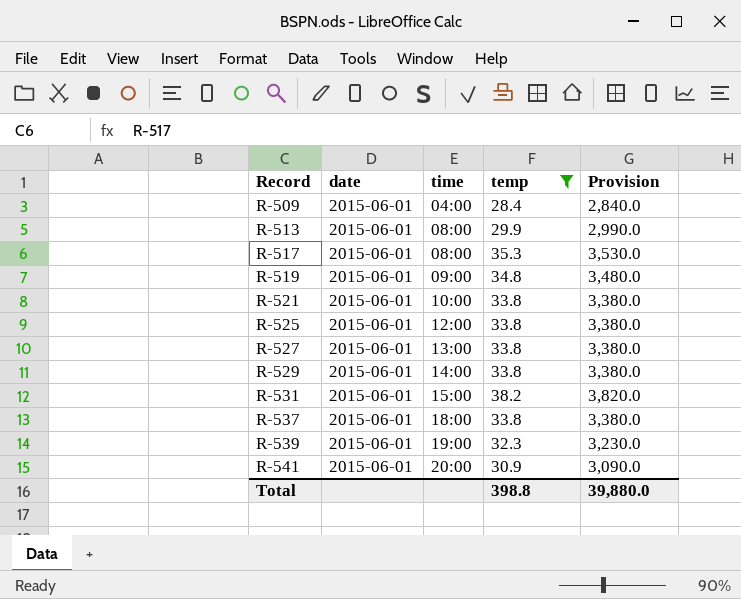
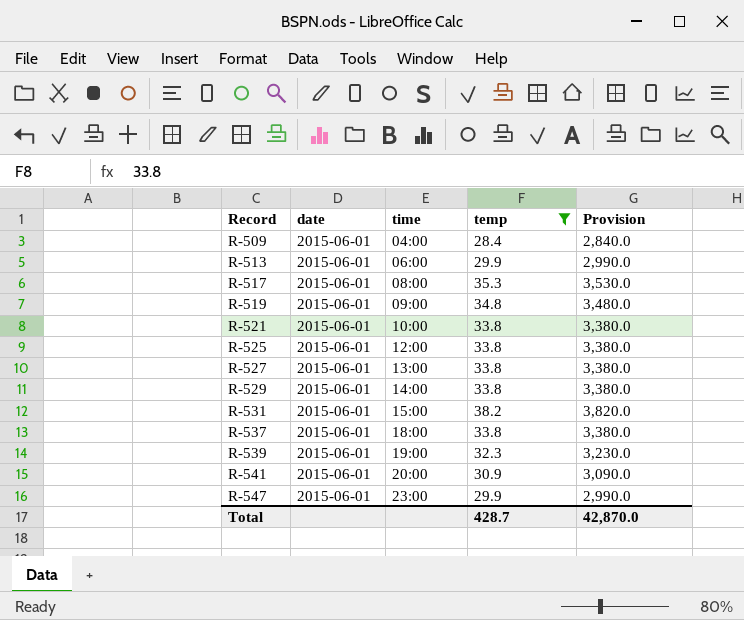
R-513 | time: 08:00 -> 06:00
row R-547: none -> 2015-06-01 | 23:00 | 29.9 | 2,990.0
Total | temp: 398.8 -> 428.7
Total | Provision: 39,880.0 -> 42,870.0

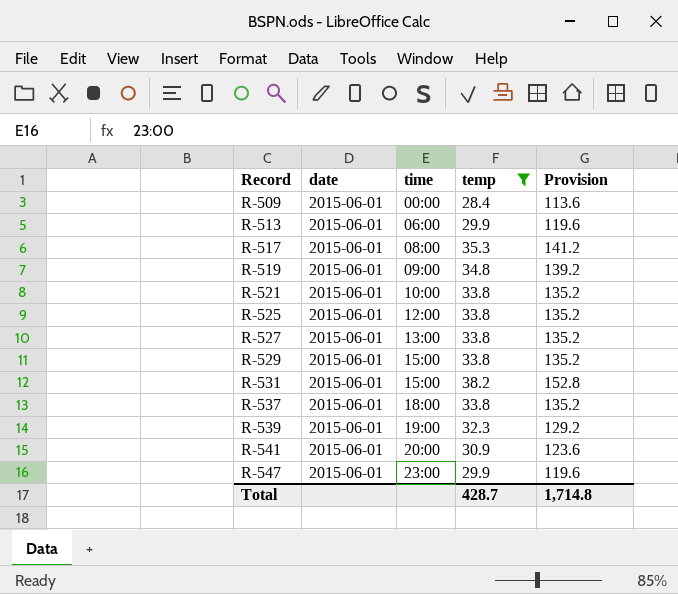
column Provision | formula: [temp] * 100 -> [temp] * 4
R-509 | time: 04:00 -> 00:00
R-529 | time: 14:00 -> 15:00
Total | Provision: 42,870.0 -> 1,714.8

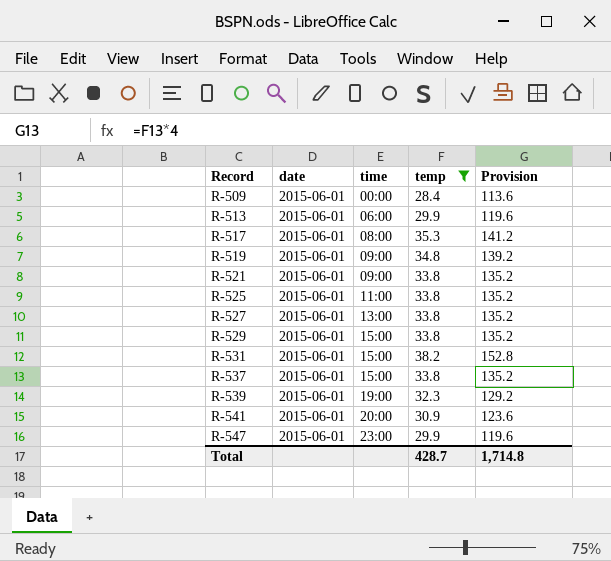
R-521 | time: 10:00 -> 09:00
R-525 | time: 12:00 -> 11:00
R-537 | time: 18:00 -> 15:00

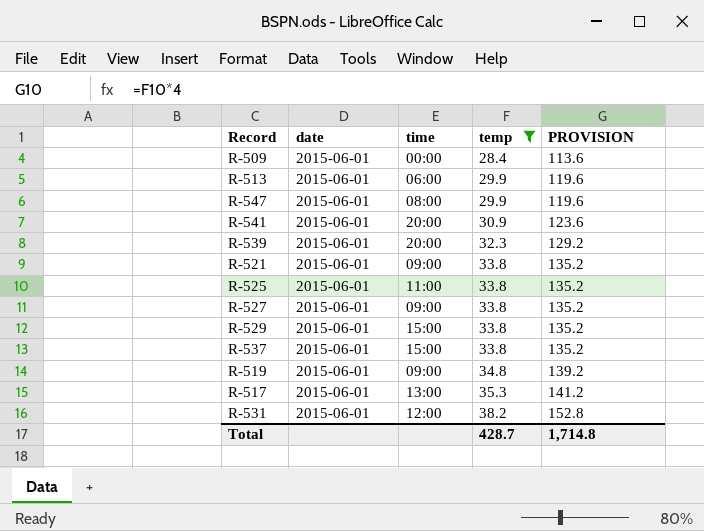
row order: Record ascending -> temp ascending
column name: Provision -> PROVISION
R-547 | time: 23:00 -> 08:00
R-539 | time: 19:00 -> 20:00
R-527 | time: 13:00 -> 09:00
R-517 | time: 08:00 -> 13:00
R-531 | time: 15:00 -> 12:00

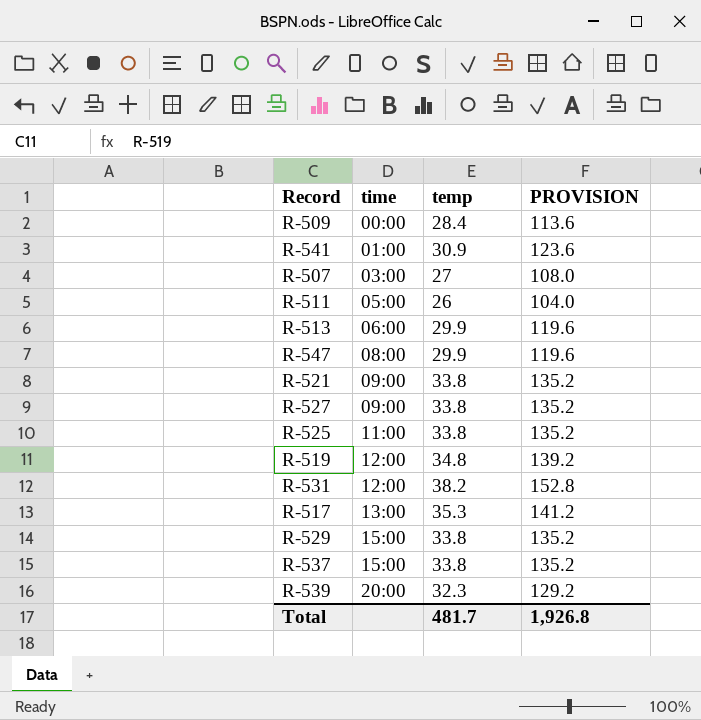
filter: temp >= 28.4 -> none
row order: temp ascending -> time ascending
column date | position: 2 -> none
R-541 | time: 20:00 -> 01:00
R-519 | time: 09:00 -> 12:00
Total | temp: 428.7 -> 481.7
Total | PROVISION: 1,714.8 -> 1,926.8

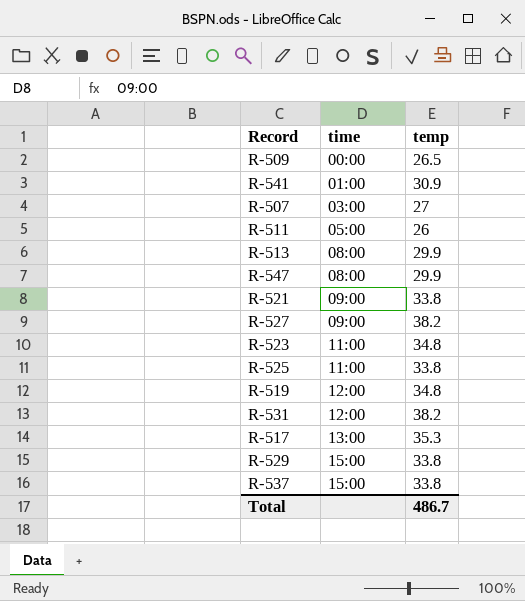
column PROVISION | formula: [temp] * 4 -> none
row R-539: 20:00 | 32.3 | 129.2 -> none
R-509 | temp: 28.4 -> 26.5
R-513 | time: 06:00 -> 08:00
R-527 | temp: 33.8 -> 38.2
row R-523: none -> 11:00 | 34.8
Total | temp: 481.7 -> 486.7

